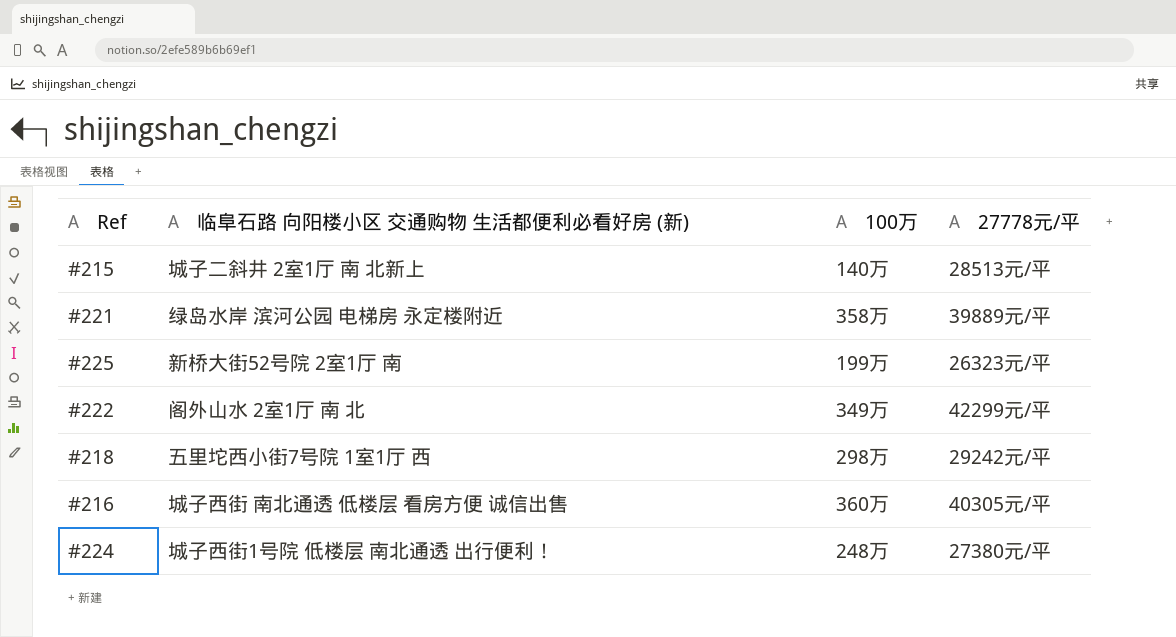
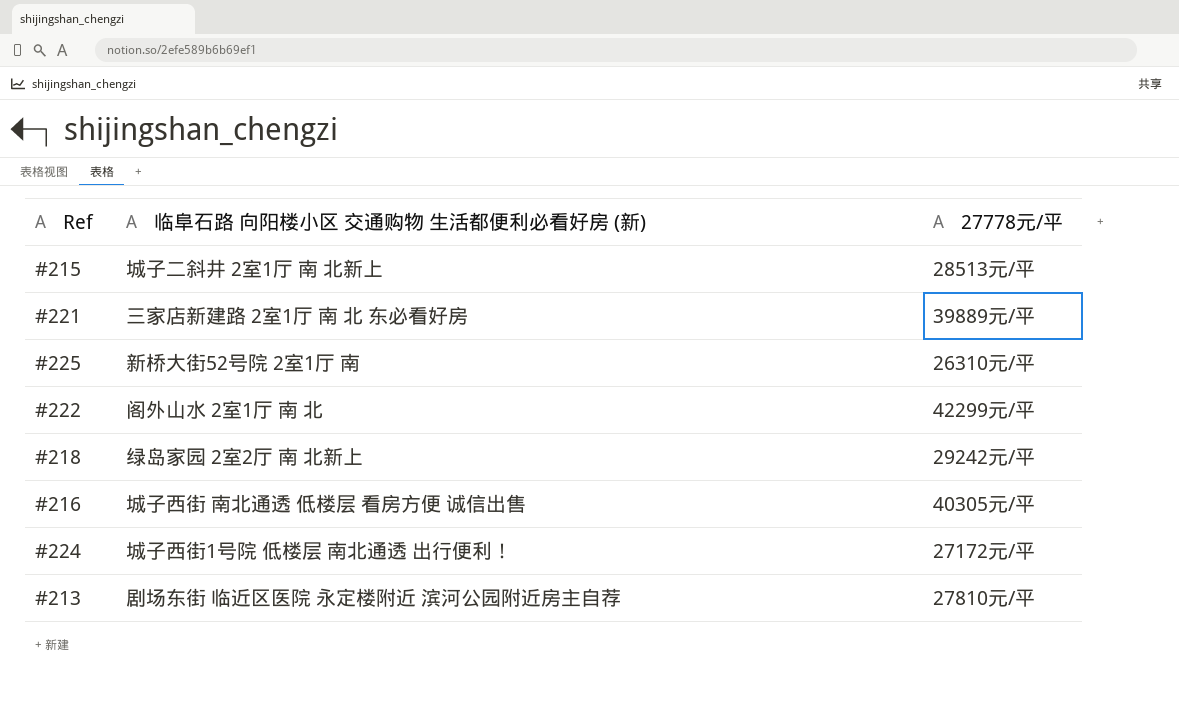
column 100万 | position: 3 -> none
#221 | 临阜石路 向阳楼小区 交通购物 生活都便利必看好房 (新): 绿岛水岸 滨河公园 电梯房 永定楼附近 -> 三家店新建路 2室1厅 南 北 东必看好房
#225 | 27778元/平: 26323元/平 -> 26310元/平
#218 | 临阜石路 向阳楼小区 交通购物 生活都便利必看好房 (新): 五里坨西小街7号院 1室1厅 西 -> 绿岛家园 2室2厅 南 北新上
#224 | 27778元/平: 27380元/平 -> 27172元/平
row #213: none -> 剧场东街 临近区医院 永定楼附近 滨河公园附近房主自荐 | 27810元/平

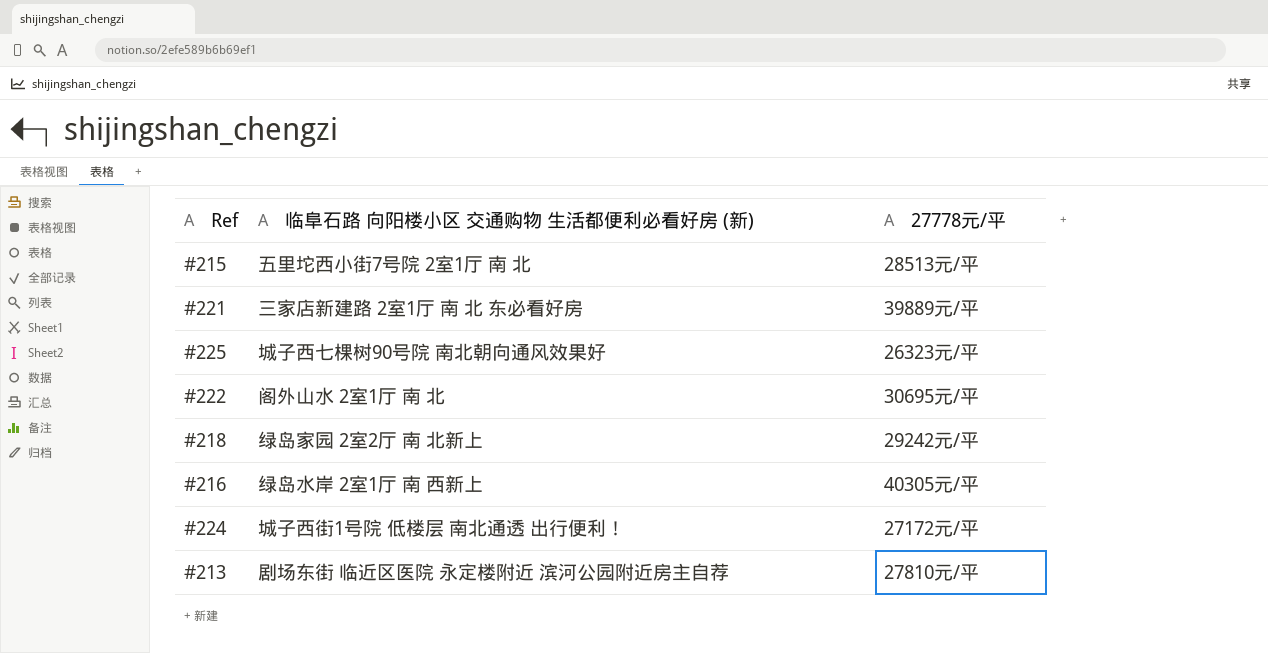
#215 | 临阜石路 向阳楼小区 交通购物 生活都便利必看好房 (新): 城子二斜井 2室1厅 南 北新上 -> 五里坨西小街7号院 2室1厅 南 北
#225 | 临阜石路 向阳楼小区 交通购物 生活都便利必看好房 (新): 新桥大街52号院 2室1厅 南 -> 城子西七棵树90号院 南北朝向通风效果好
#225 | 27778元/平: 26310元/平 -> 26323元/平
#222 | 27778元/平: 42299元/平 -> 30695元/平
#216 | 临阜石路 向阳楼小区 交通购物 生活都便利必看好房 (新): 城子西街 南北通透 低楼层 看房方便 诚信出售 -> 绿岛水岸 2室1厅 南 西新上

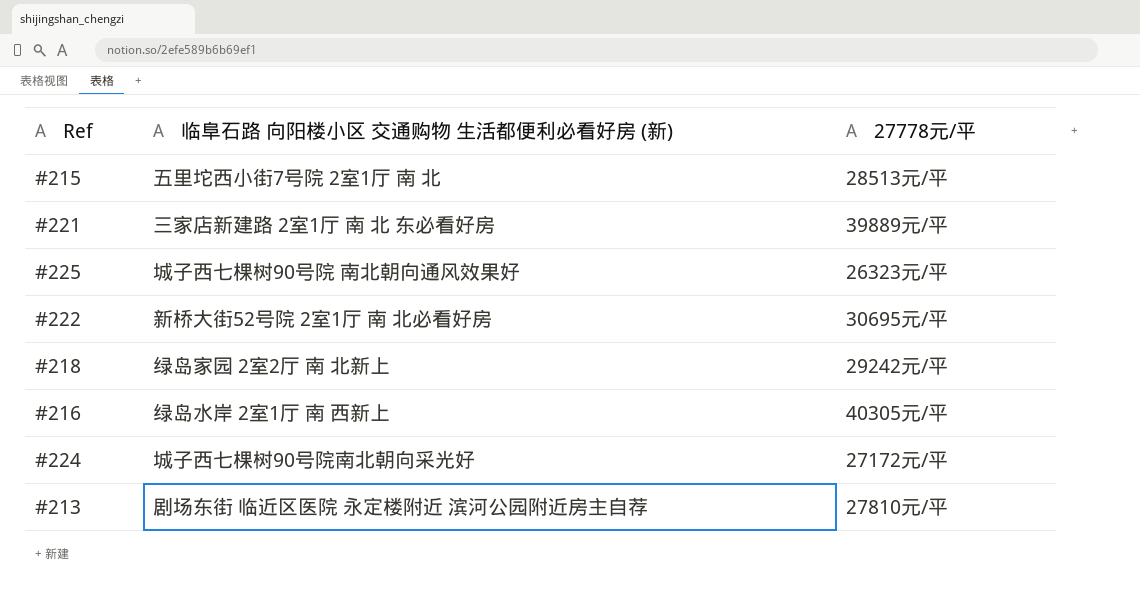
#222 | 临阜石路 向阳楼小区 交通购物 生活都便利必看好房 (新): 阁外山水 2室1厅 南 北 -> 新桥大街52号院 2室1厅 南 北必看好房
#224 | 临阜石路 向阳楼小区 交通购物 生活都便利必看好房 (新): 城子西街1号院 低楼层 南北通透 出行便利！ -> 城子西七棵树90号院南北朝向采光好

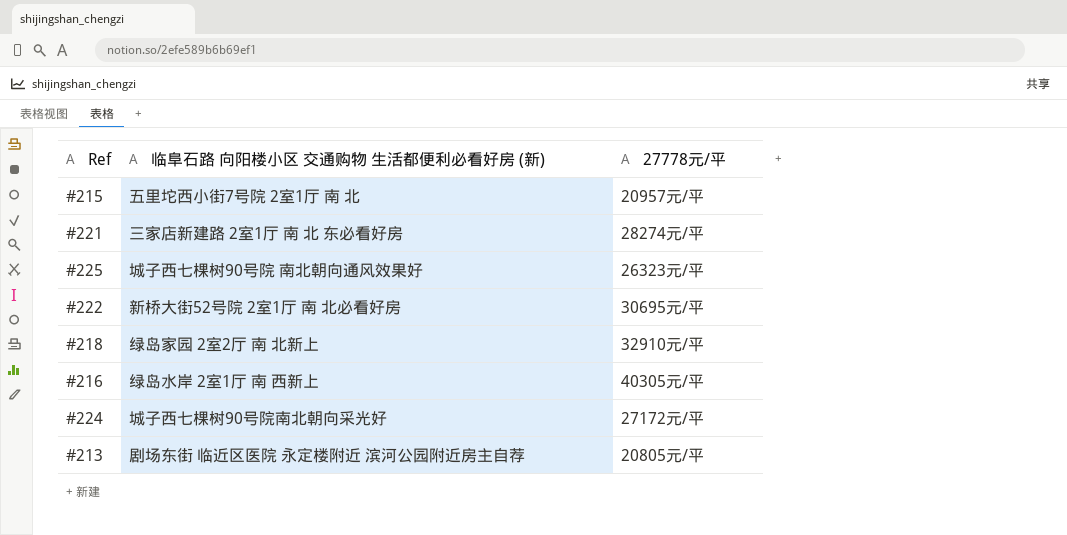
#215 | 27778元/平: 28513元/平 -> 20957元/平
#221 | 27778元/平: 39889元/平 -> 28274元/平
#218 | 27778元/平: 29242元/平 -> 32910元/平
#213 | 27778元/平: 27810元/平 -> 20805元/平

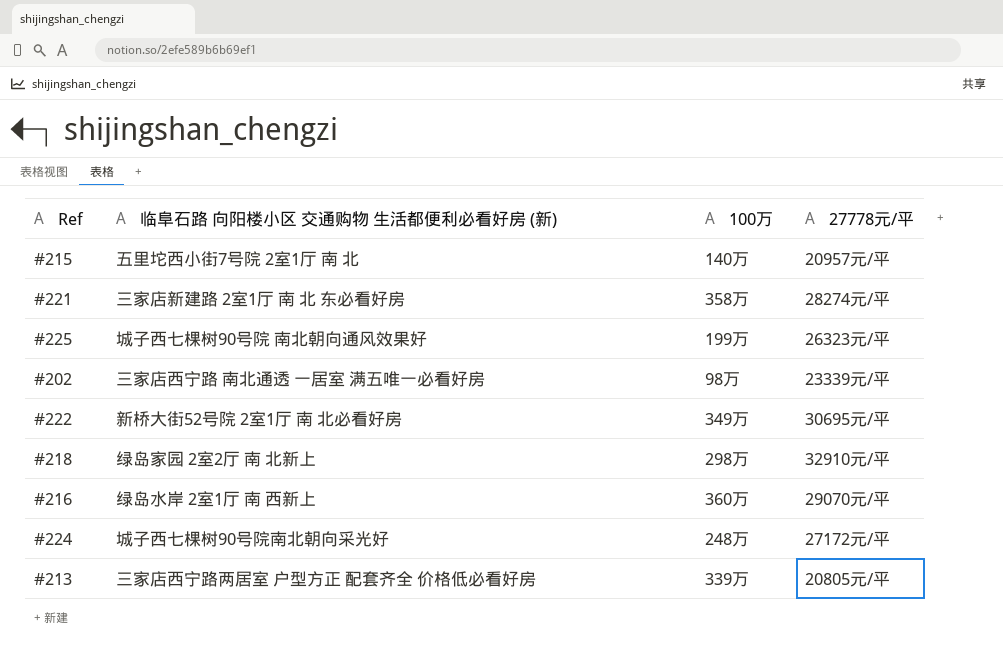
column 100万 | position: none -> 3
row #202: none -> 三家店西宁路 南北通透 一居室 满五唯一必看好房 | 98万 | 23339元/平
#216 | 27778元/平: 40305元/平 -> 29070元/平
#213 | 临阜石路 向阳楼小区 交通购物 生活都便利必看好房 (新): 剧场东街 临近区医院 永定楼附近 滨河公园附近房主自荐 -> 三家店西宁路两居室 户型方正 配套齐全 价格低必看好房

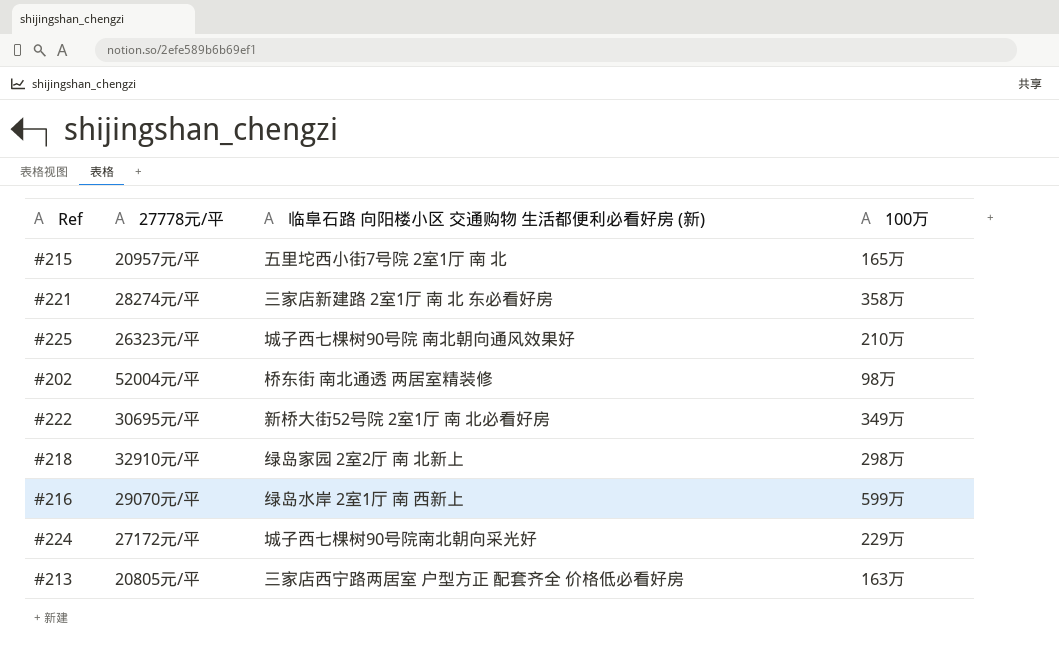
column 27778元/平 | position: 4 -> 2
#215 | 100万: 140万 -> 165万
#225 | 100万: 199万 -> 210万
#202 | 27778元/平: 23339元/平 -> 52004元/平
#202 | 临阜石路 向阳楼小区 交通购物 生活都便利必看好房 (新): 三家店西宁路 南北通透 一居室 满五唯一必看好房 -> 桥东街 南北通透 两居室精装修
#216 | 100万: 360万 -> 599万
#224 | 100万: 248万 -> 229万
#213 | 100万: 339万 -> 163万

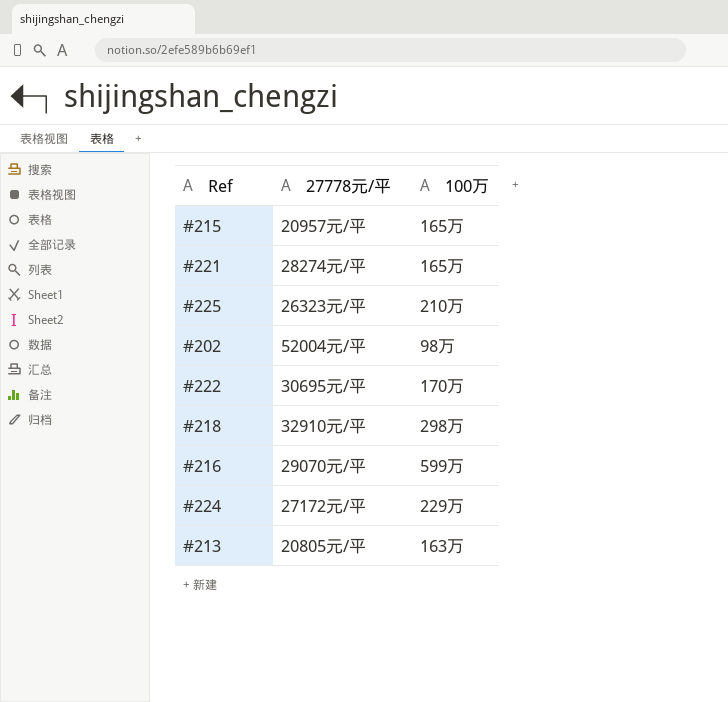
column 临阜石路 向阳楼小区 交通购物 生活都便利必看好房 (新) | position: 3 -> none
#221 | 100万: 358万 -> 165万
#222 | 100万: 349万 -> 170万

